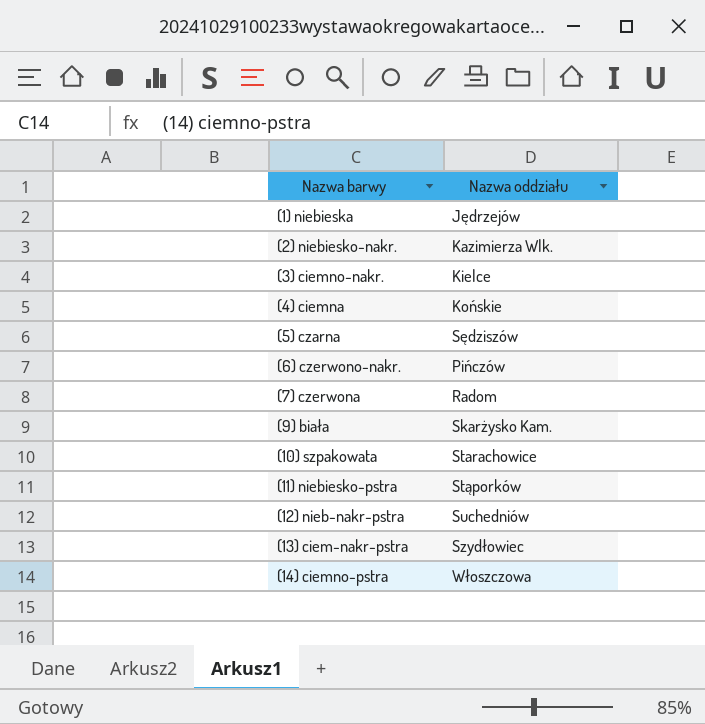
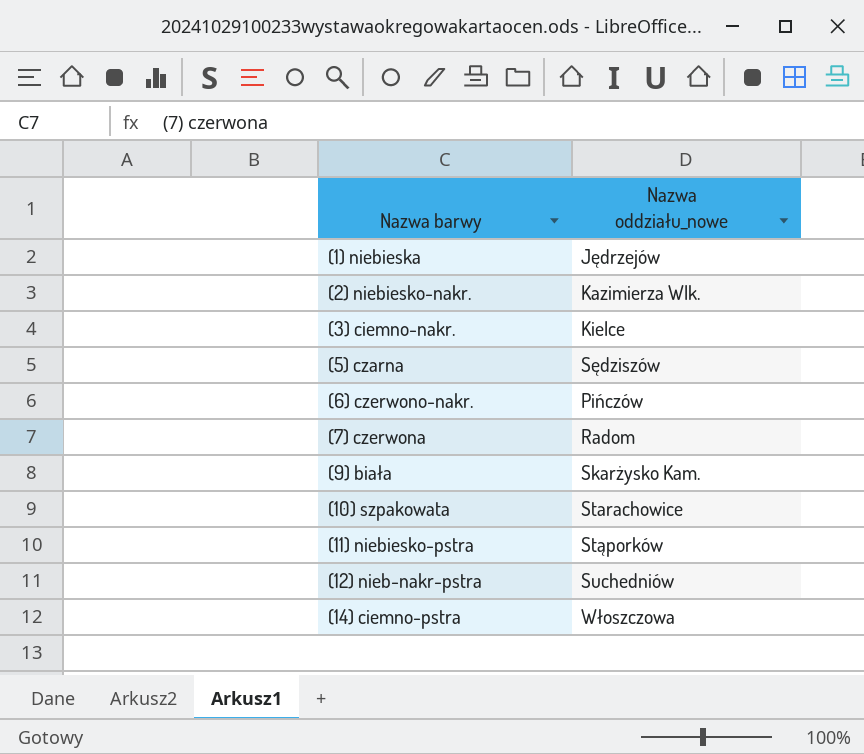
column name: Nazwa oddziału -> Nazwa oddziału_nowe
row (4) ciemna: Końskie -> none
row (13) ciem-nakr-pstra: Szydłowiec -> none

